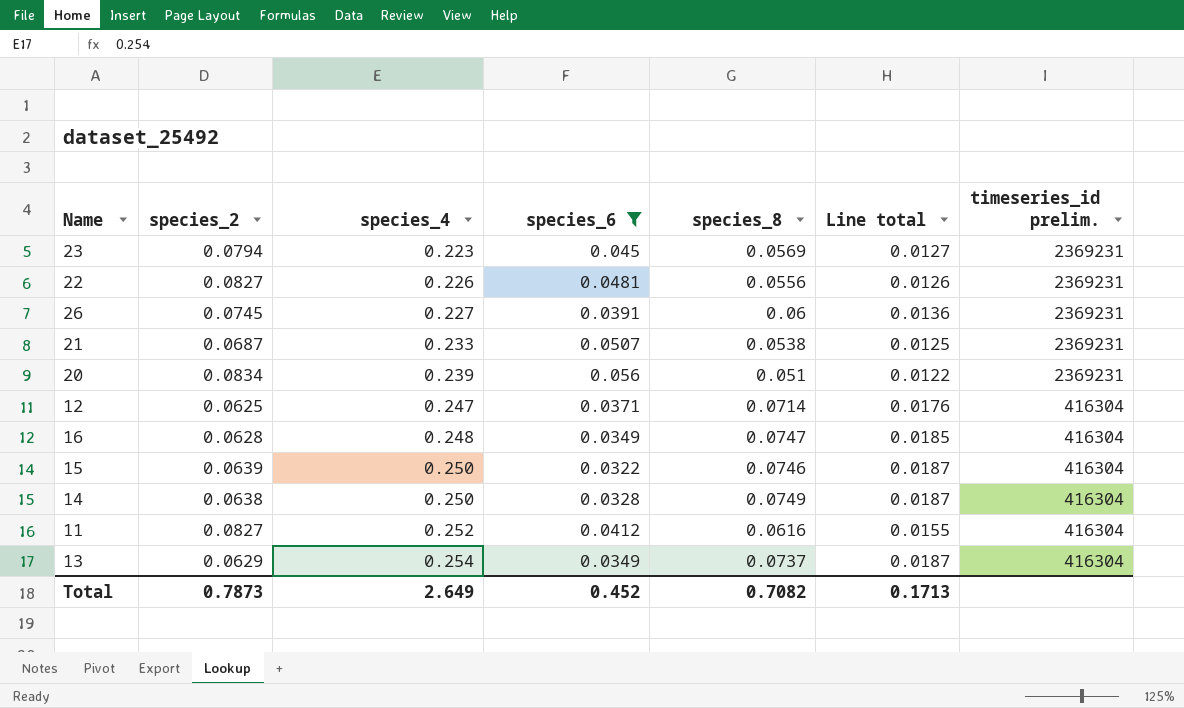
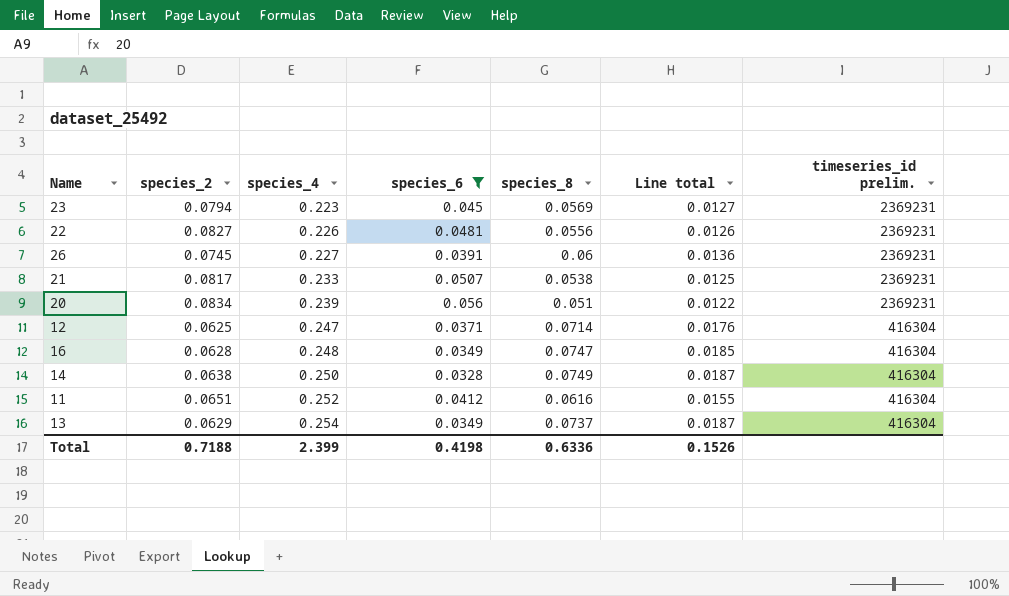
row 15: 0.0639 | 0.250 | 0.0322 | 0.0746 | 0.0187 | 416304 -> none
21 | species_2: 0.0687 -> 0.0817
11 | species_2: 0.0827 -> 0.0651
Total | species_2: 0.7873 -> 0.7188
Total | species_4: 2.649 -> 2.399
Total | species_6: 0.452 -> 0.4198
Total | species_8: 0.7082 -> 0.6336
Total | Line total: 0.1713 -> 0.1526

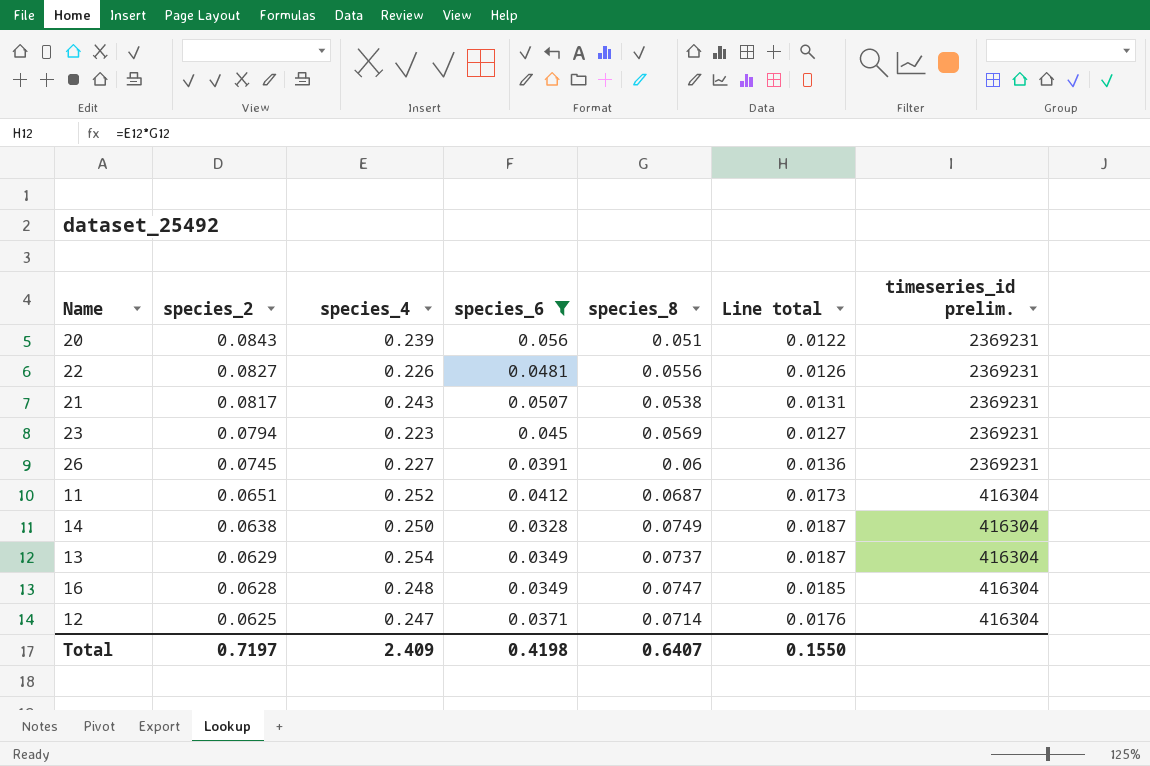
row order: species_4 ascending -> species_2 descending
20 | species_2: 0.0834 -> 0.0843
21 | species_4: 0.233 -> 0.243
21 | Line total: 0.0125 -> 0.0131
11 | species_8: 0.0616 -> 0.0687
11 | Line total: 0.0155 -> 0.0173
Total | species_2: 0.7188 -> 0.7197
Total | species_4: 2.399 -> 2.409
Total | species_8: 0.6336 -> 0.6407
Total | Line total: 0.1526 -> 0.1550

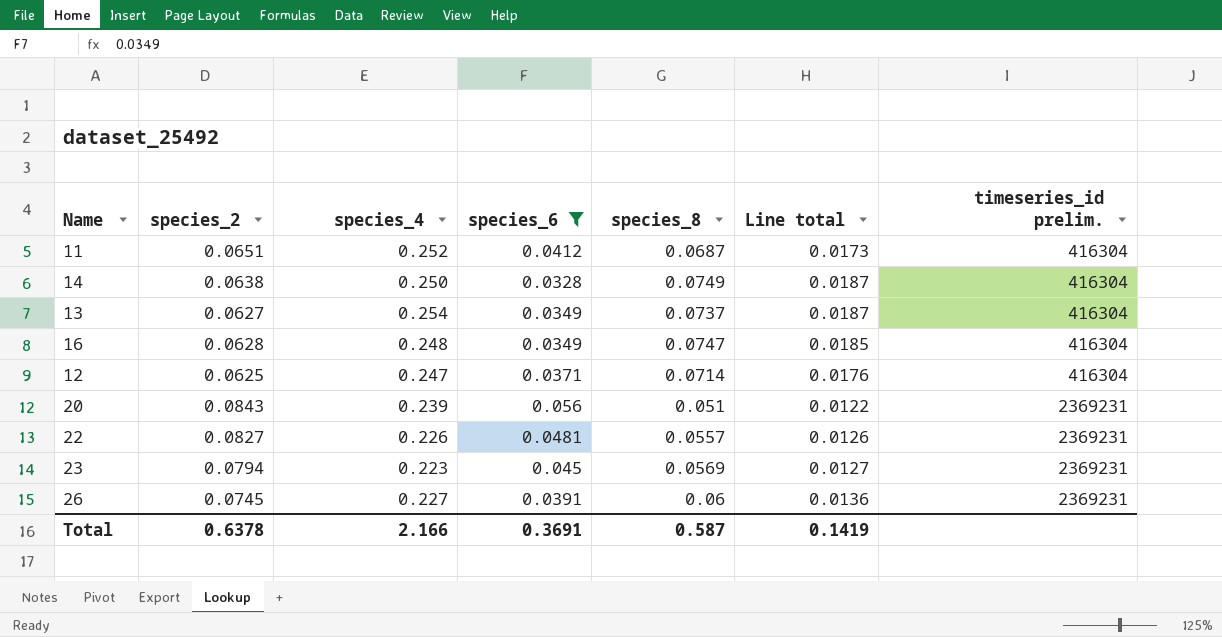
row order: species_2 descending -> timeseries_id prelim. ascending
row 21: 0.0817 | 0.243 | 0.0507 | 0.0538 | 0.0131 | 2369231 -> none
13 | species_2: 0.0629 -> 0.0627
22 | species_8: 0.0556 -> 0.0557
Total | species_2: 0.7197 -> 0.6378
Total | species_4: 2.409 -> 2.166
Total | species_6: 0.4198 -> 0.3691
Total | species_8: 0.6407 -> 0.587
Total | Line total: 0.1550 -> 0.1419

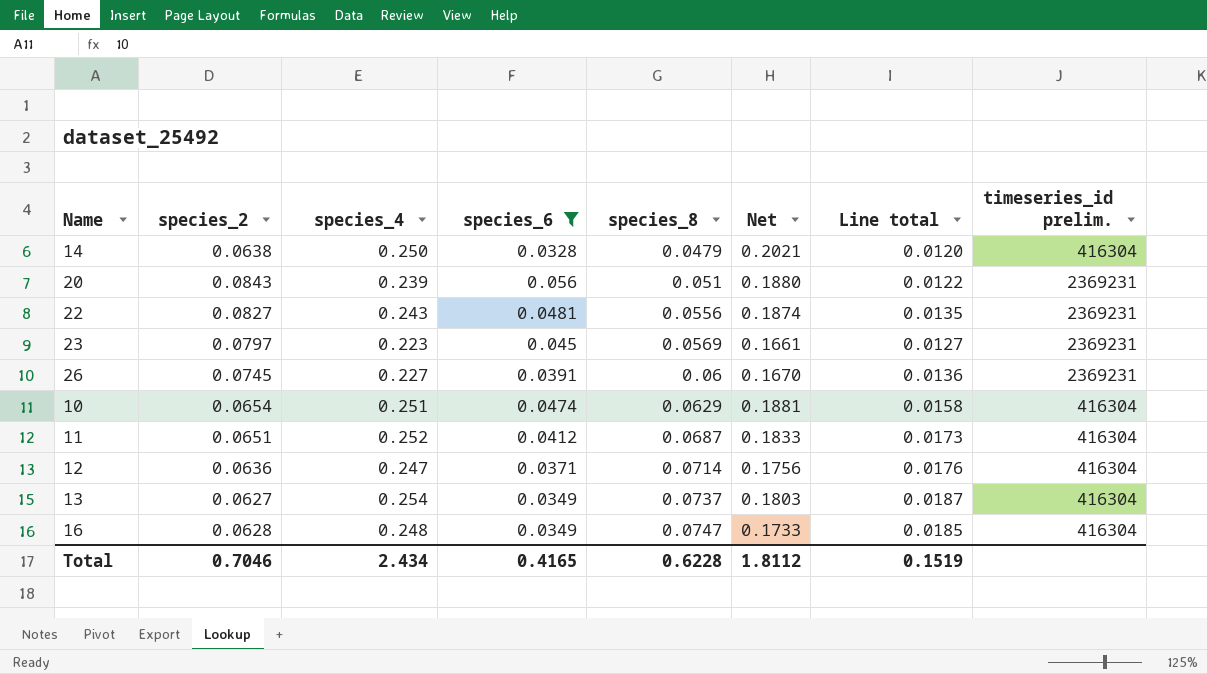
row order: timeseries_id prelim. ascending -> species_8 ascending
column Net | formula: none -> [species_4] - [species_8]
14 | species_8: 0.0749 -> 0.0479
14 | Line total: 0.0187 -> 0.0120
22 | species_4: 0.226 -> 0.243
22 | species_8: 0.0557 -> 0.0556
22 | Line total: 0.0126 -> 0.0135
23 | species_2: 0.0794 -> 0.0797
row 10: none -> 0.0654 | 0.251 | 0.0474 | 0.0629 | 0.1881 | 0.0158 | 416304
12 | species_2: 0.0625 -> 0.0636
Total | species_2: 0.6378 -> 0.7046
Total | species_4: 2.166 -> 2.434
Total | species_6: 0.3691 -> 0.4165
Total | species_8: 0.587 -> 0.6228
Total | Line total: 0.1419 -> 0.1519

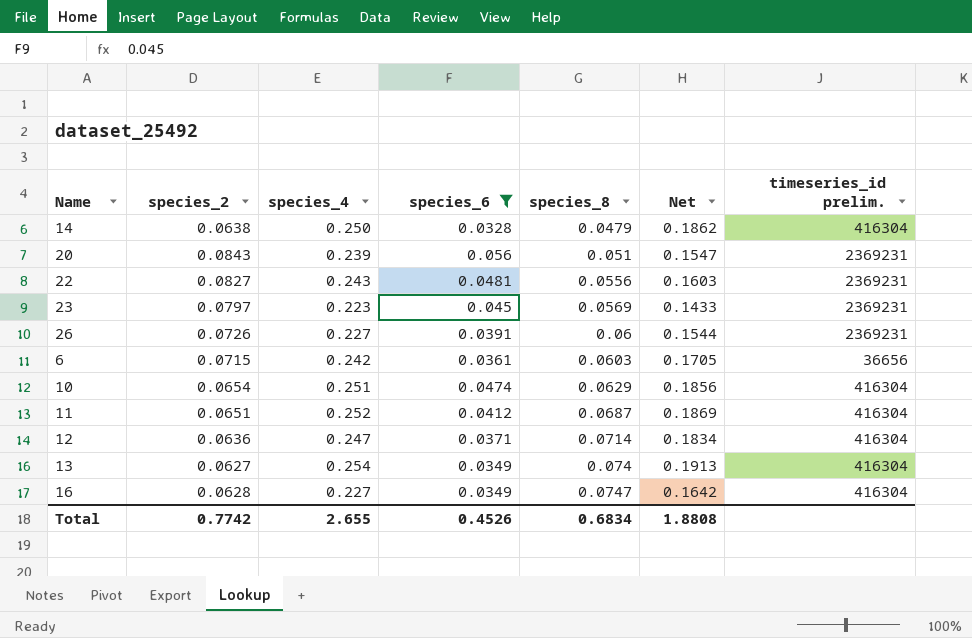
column Line total | formula: [species_4] * [species_8] -> none
column Net | formula: [species_4] - [species_8] -> [species_4] - [species_2]
26 | species_2: 0.0745 -> 0.0726
row 6: none -> 0.0715 | 0.242 | 0.0361 | 0.0603 | 0.1705 | 36656
13 | species_8: 0.0737 -> 0.074
16 | species_4: 0.248 -> 0.227
Total | species_2: 0.7046 -> 0.7742
Total | species_4: 2.434 -> 2.655
Total | species_6: 0.4165 -> 0.4526
Total | species_8: 0.6228 -> 0.6834
Total | Net: 1.8112 -> 1.8808

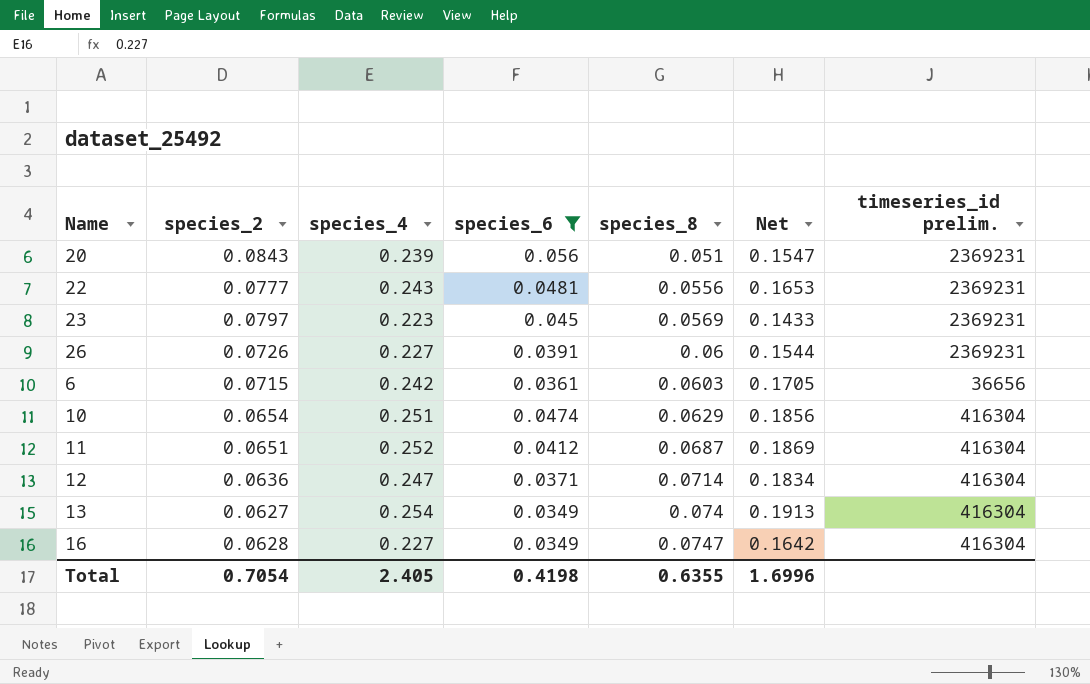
row 14: 0.0638 | 0.250 | 0.0328 | 0.0479 | 0.1862 | 416304 -> none
22 | species_2: 0.0827 -> 0.0777
22 | Net: 0.1603 -> 0.1653
Total | species_2: 0.7742 -> 0.7054
Total | species_4: 2.655 -> 2.405
Total | species_6: 0.4526 -> 0.4198
Total | species_8: 0.6834 -> 0.6355
Total | Net: 1.8808 -> 1.6996

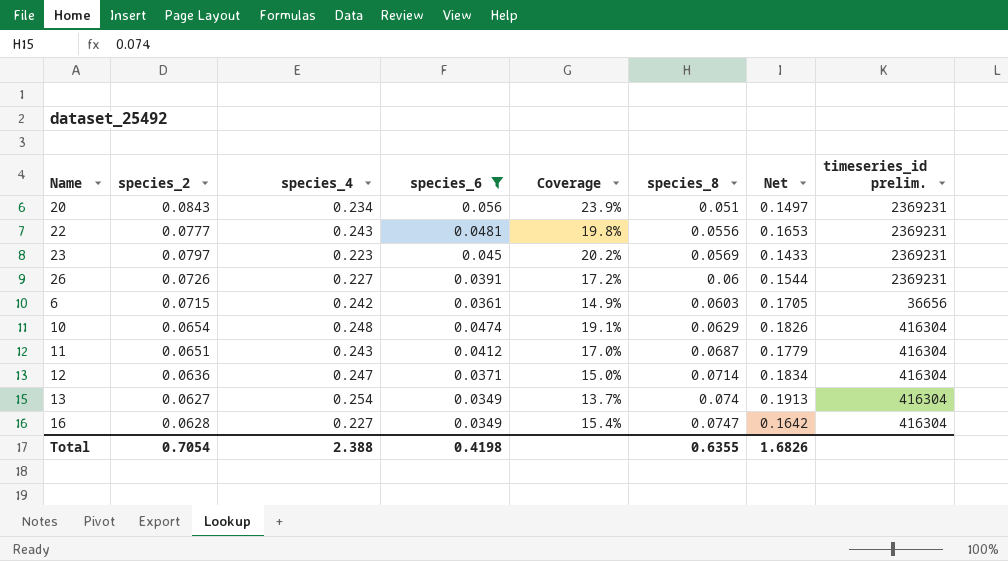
column Coverage | formula: none -> [species_6] / [species_4]
20 | species_4: 0.239 -> 0.234
20 | Net: 0.1547 -> 0.1497
10 | species_4: 0.251 -> 0.248
10 | Net: 0.1856 -> 0.1826
11 | species_4: 0.252 -> 0.243
11 | Net: 0.1869 -> 0.1779
Total | species_4: 2.405 -> 2.388
Total | Net: 1.6996 -> 1.6826

